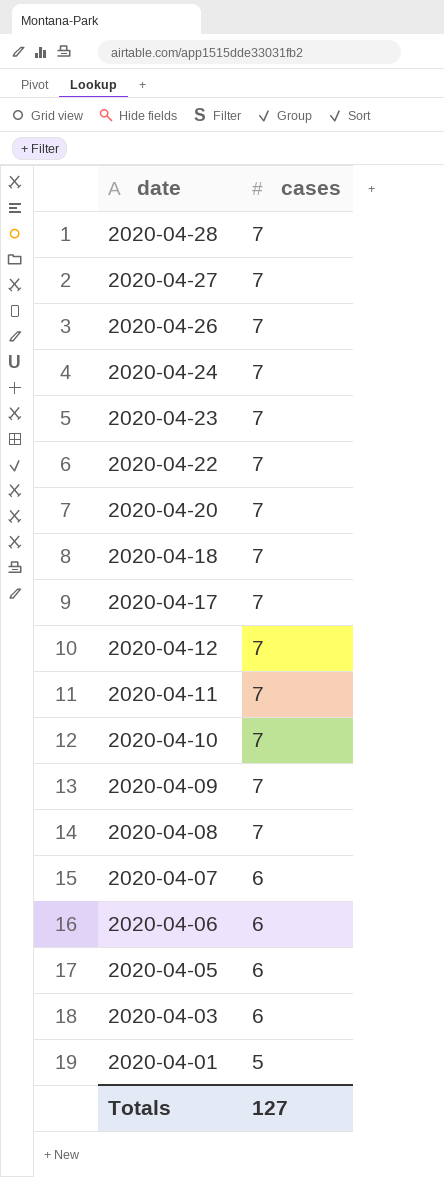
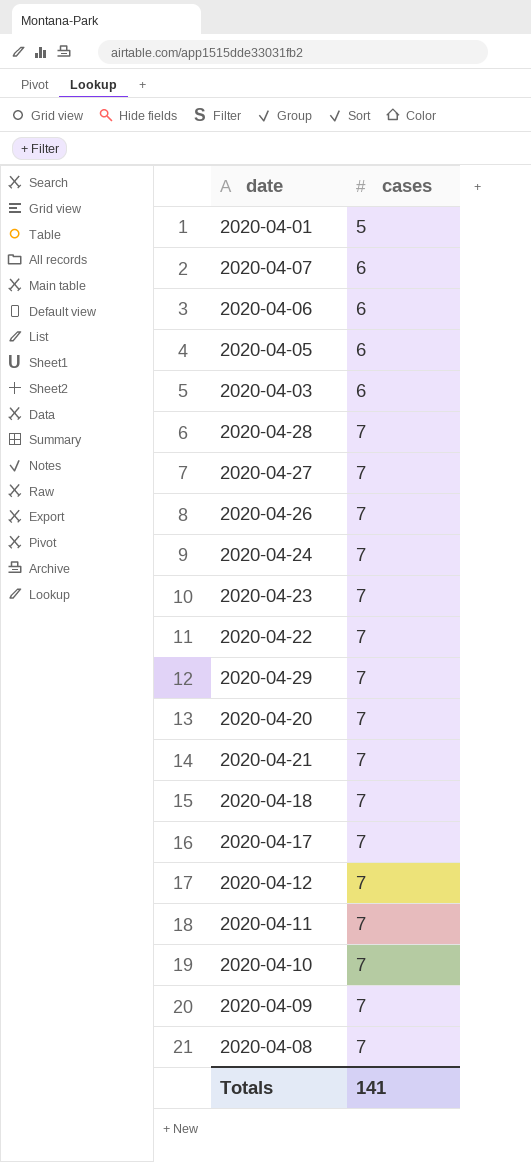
row order: date descending -> cases ascending
row 2020-04-29: none -> 7
row 2020-04-21: none -> 7
Totals | cases: 127 -> 141

